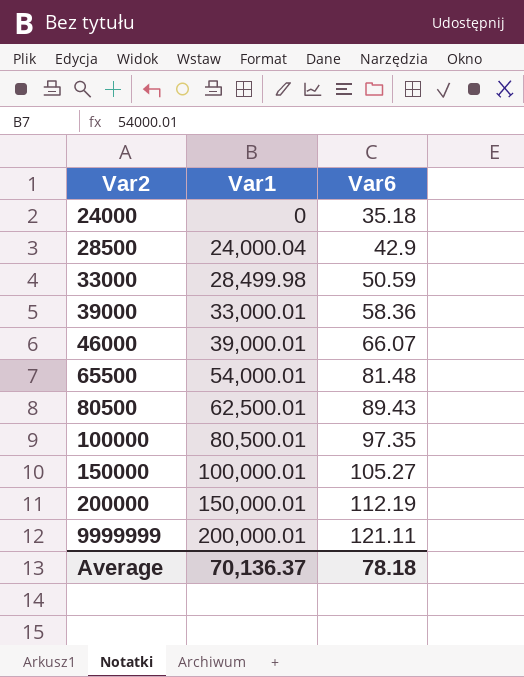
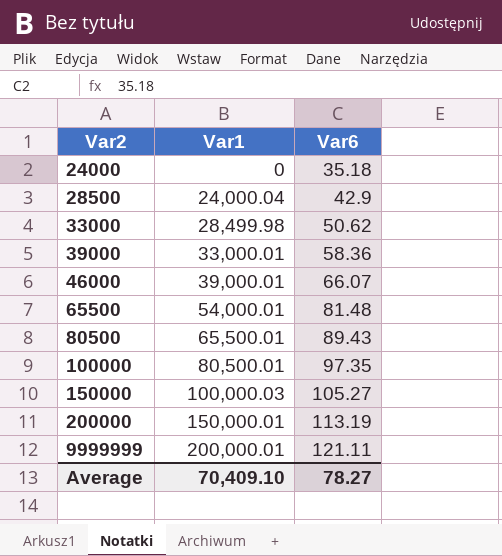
33000 | Var6: 50.59 -> 50.62
80500 | Var1: 62,500.01 -> 65,500.01
150000 | Var1: 100,000.01 -> 100,000.03
200000 | Var6: 112.19 -> 113.19
Average | Var1: 70,136.37 -> 70,409.10
Average | Var6: 78.18 -> 78.27

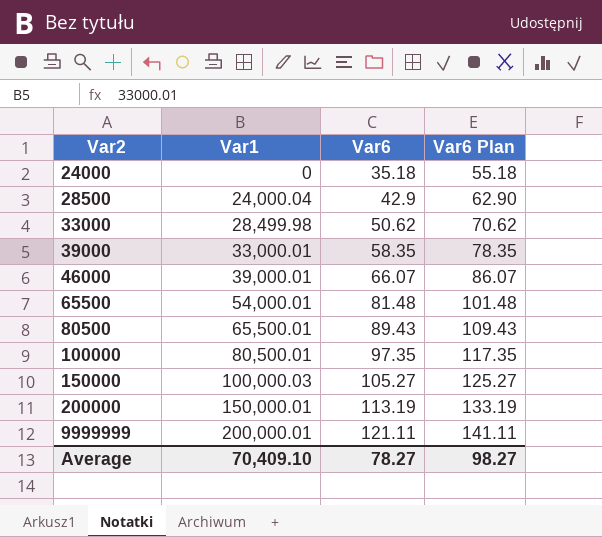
column Var6 Plan | formula: none -> [Var6] + 20
39000 | Var6: 58.36 -> 58.35

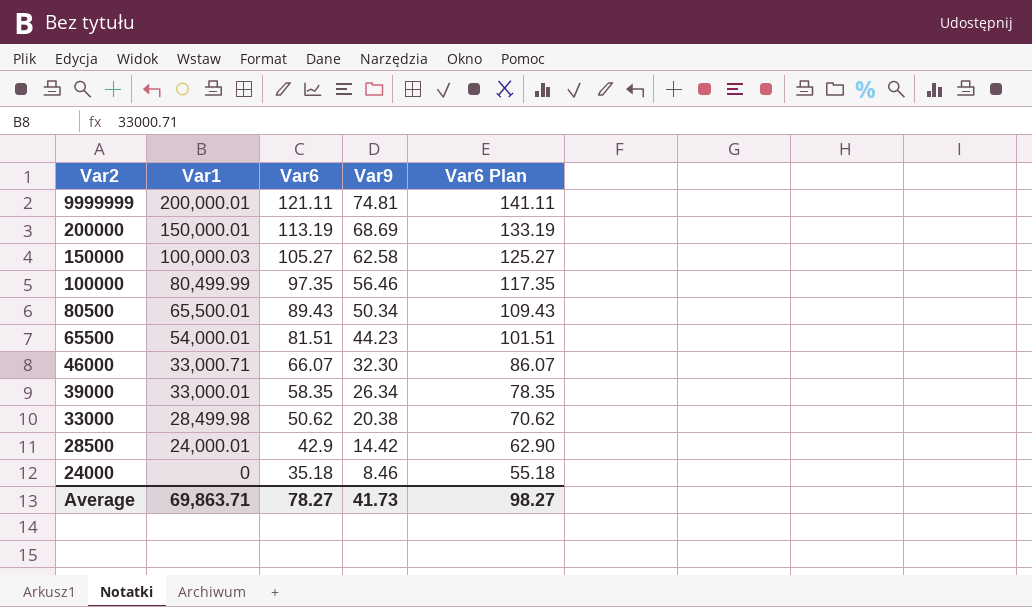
row order: Var2 ascending -> Var2 descending
column Var9 | position: none -> 4
100000 | Var1: 80,500.01 -> 80,499.99
65500 | Var6: 81.48 -> 81.51
65500 | Var6 Plan: 101.48 -> 101.51
46000 | Var1: 39,000.01 -> 33,000.71
28500 | Var1: 24,000.04 -> 24,000.01
Average | Var1: 70,409.10 -> 69,863.71

